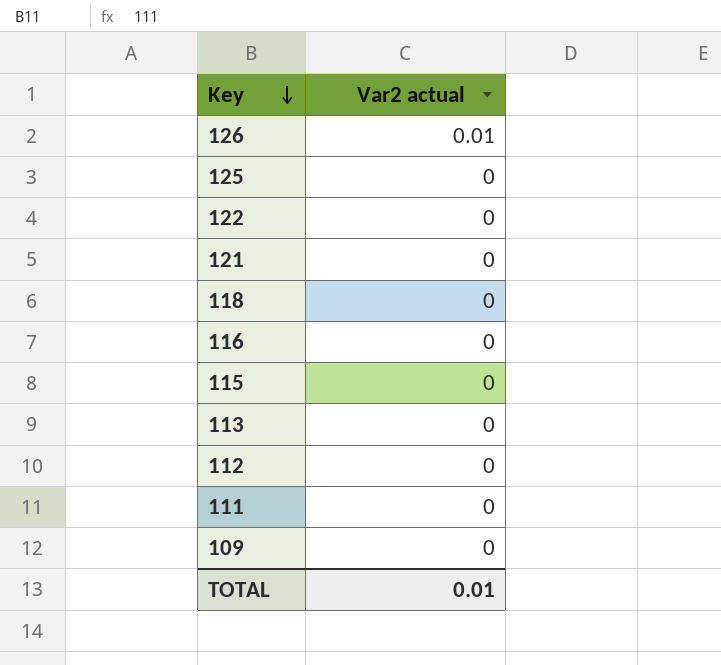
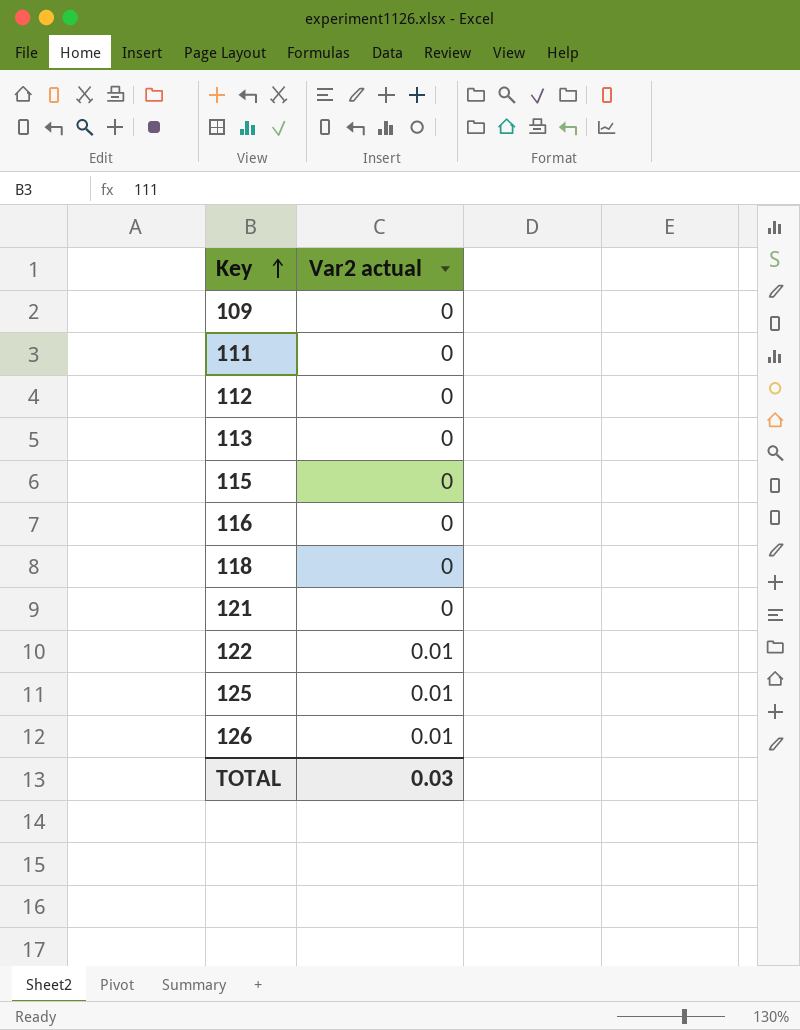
row order: Key descending -> Key ascending
122 | Var2 actual: 0 -> 0.01
125 | Var2 actual: 0 -> 0.01
TOTAL | Var2 actual: 0.01 -> 0.03

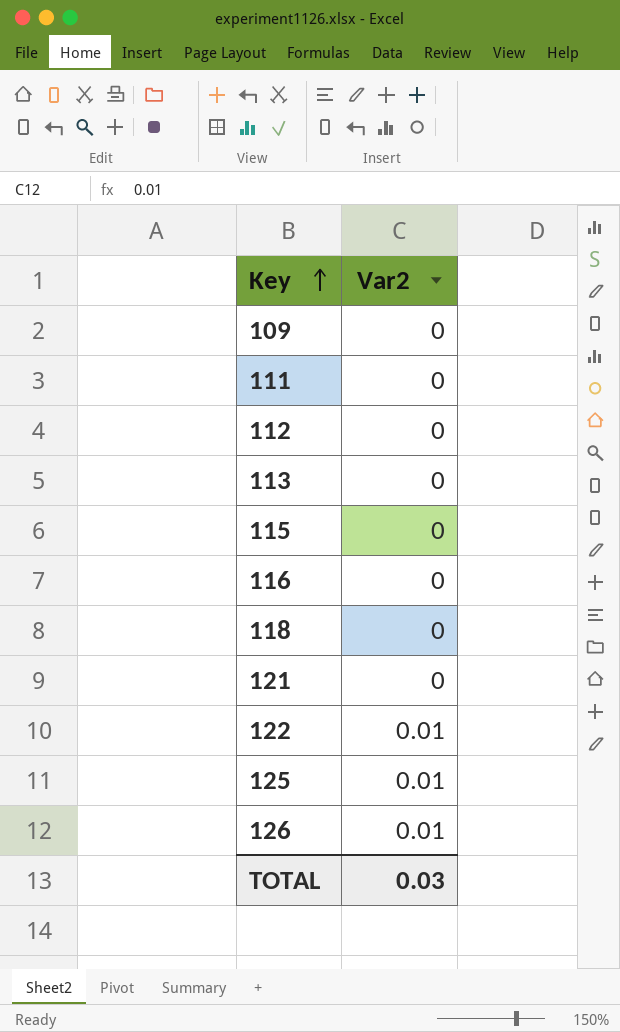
column name: Var2 actual -> Var2

